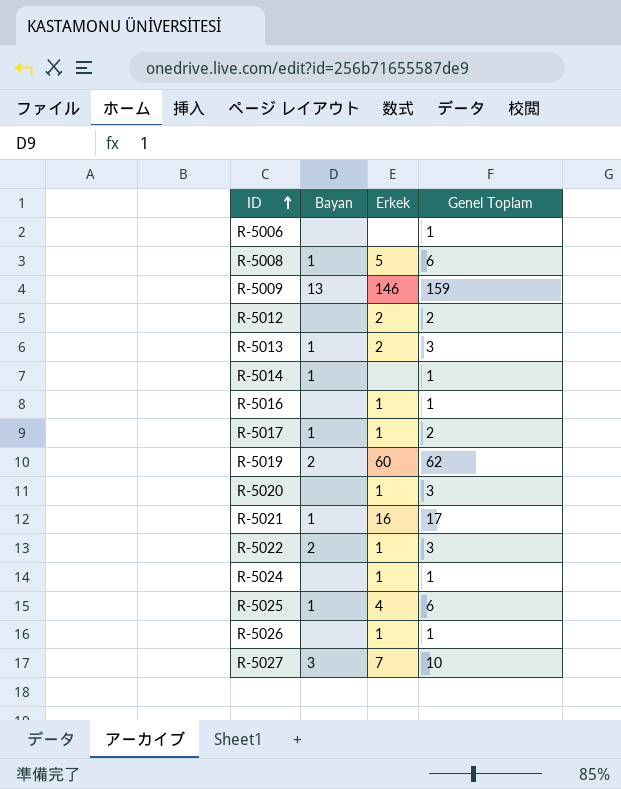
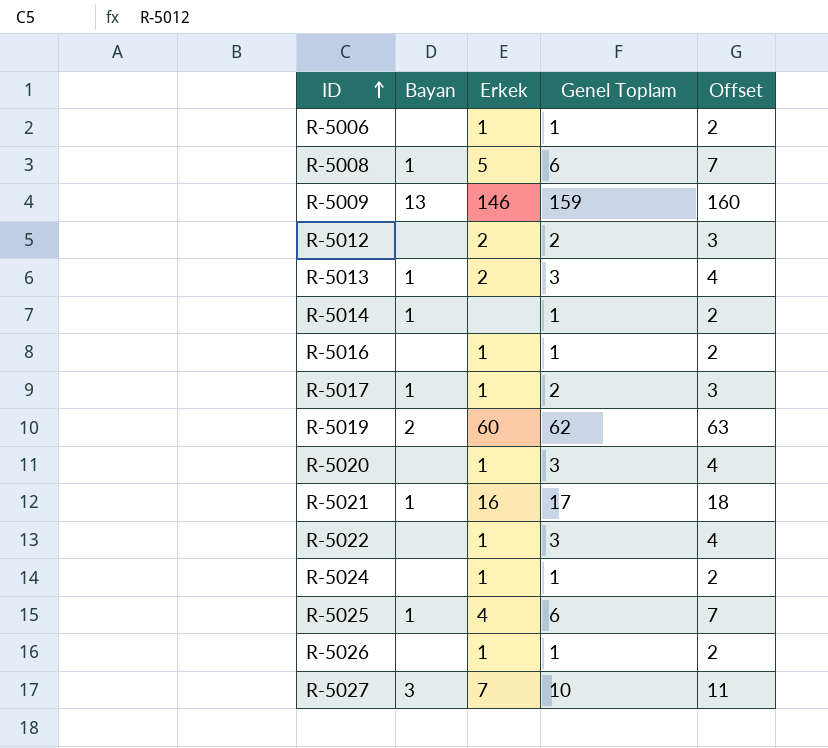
column Offset | formula: none -> [Genel Toplam] + 1
R-5006 | Erkek: none -> 1
R-5022 | Bayan: 2 -> none

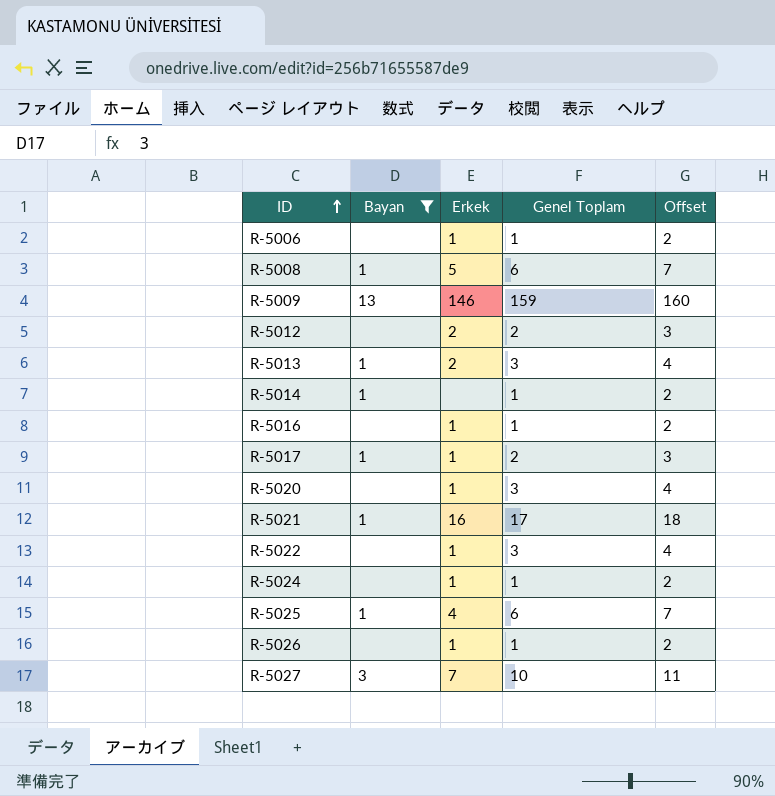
filter: none -> Bayan != 2

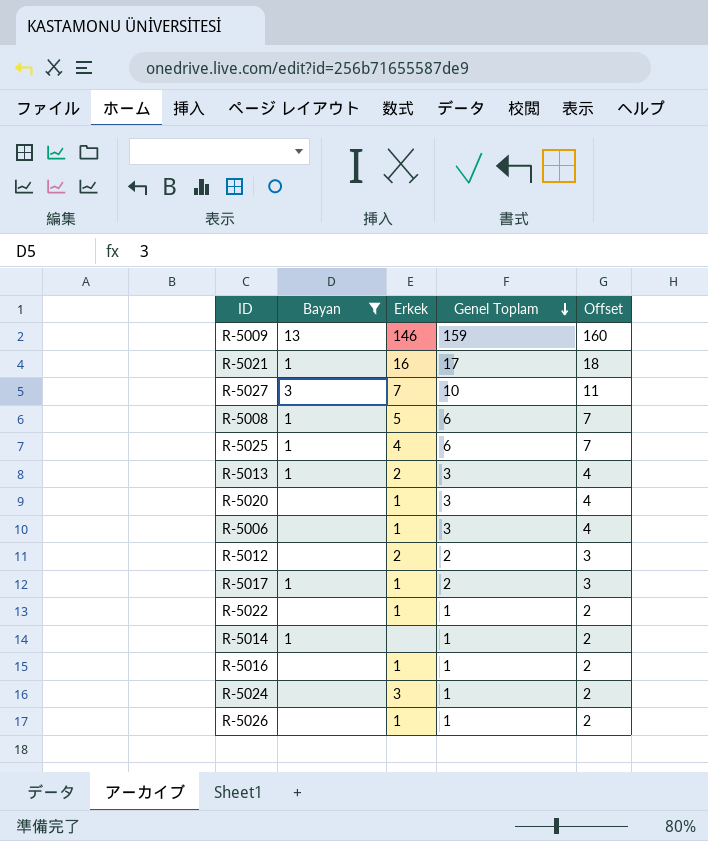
row order: ID ascending -> Genel Toplam descending
R-5006 | Genel Toplam: 1 -> 3
R-5006 | Offset: 2 -> 4
R-5022 | Genel Toplam: 3 -> 1
R-5022 | Offset: 4 -> 2
R-5024 | Erkek: 1 -> 3

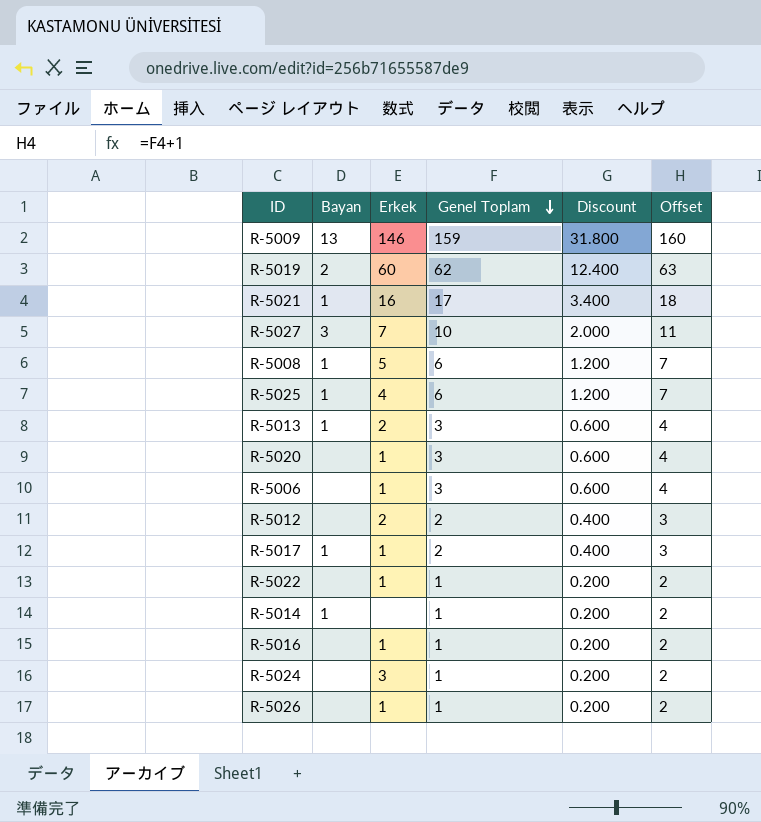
filter: Bayan != 2 -> none
column Discount | formula: none -> [Genel Toplam] * 0.2

